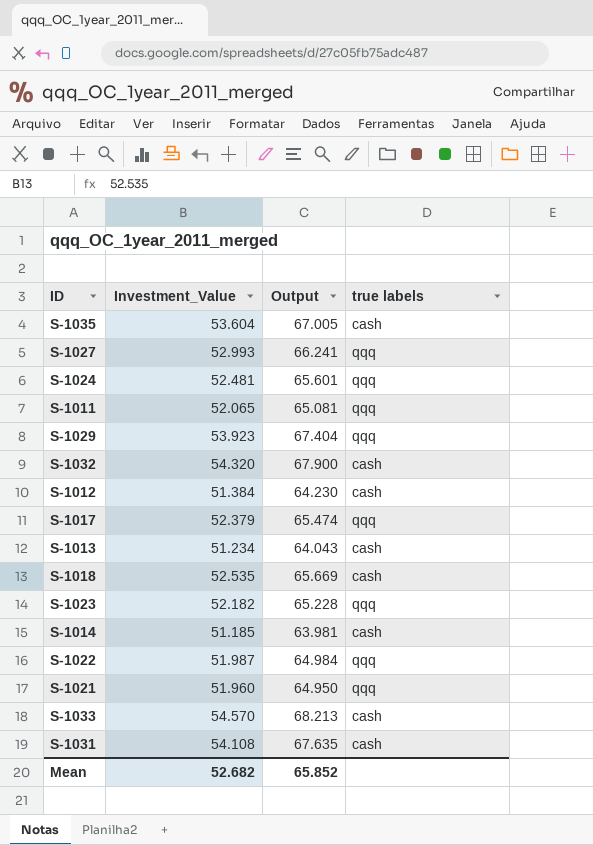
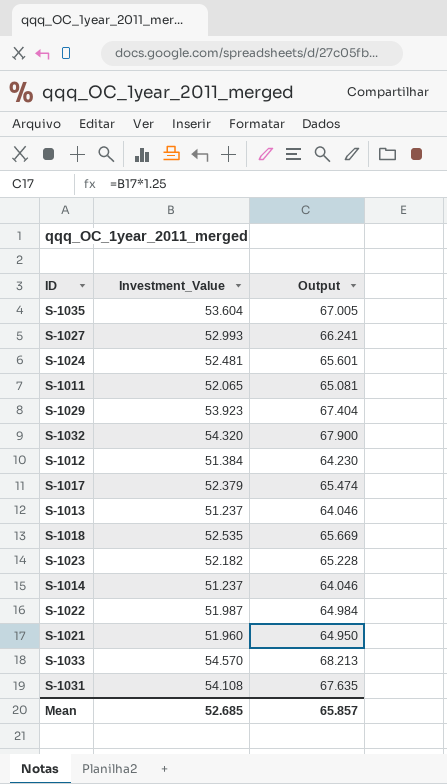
column true labels | position: 4 -> none
S-1013 | Investment_Value: 51.234 -> 51.237
S-1013 | Output: 64.043 -> 64.046
S-1014 | Investment_Value: 51.185 -> 51.237
S-1014 | Output: 63.981 -> 64.046
Mean | Investment_Value: 52.682 -> 52.685
Mean | Output: 65.852 -> 65.857

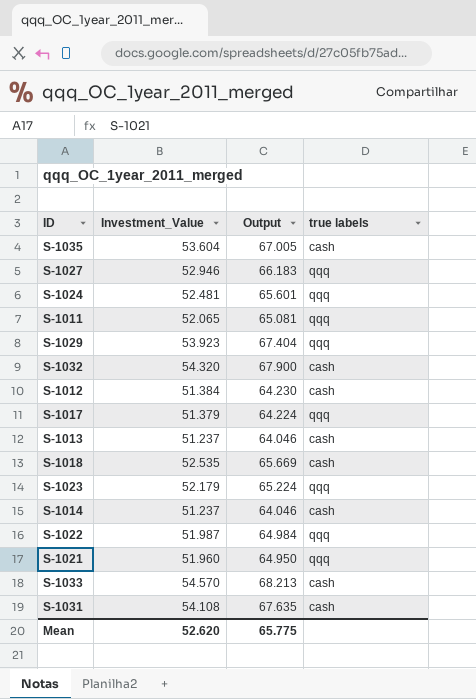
column true labels | position: none -> 4
S-1027 | Investment_Value: 52.993 -> 52.946
S-1027 | Output: 66.241 -> 66.183
S-1017 | Investment_Value: 52.379 -> 51.379
S-1017 | Output: 65.474 -> 64.224
S-1023 | Investment_Value: 52.182 -> 52.179
S-1023 | Output: 65.228 -> 65.224
Mean | Investment_Value: 52.685 -> 52.620
Mean | Output: 65.857 -> 65.775

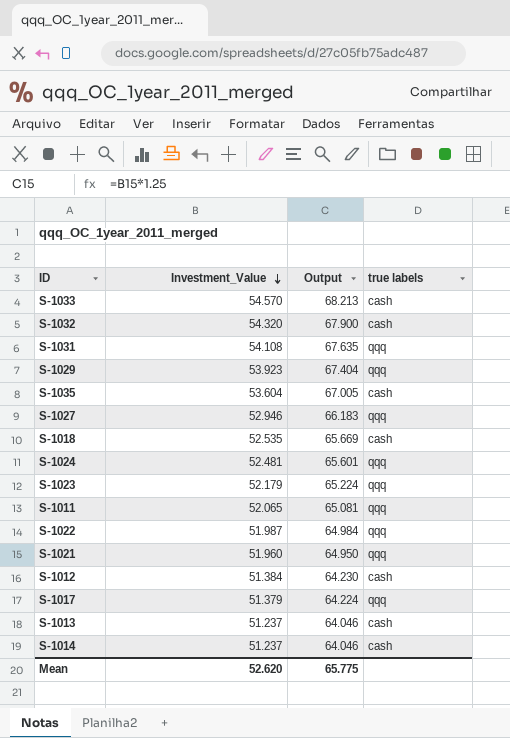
row order: none -> Investment_Value descending
S-1031 | true labels: cash -> qqq

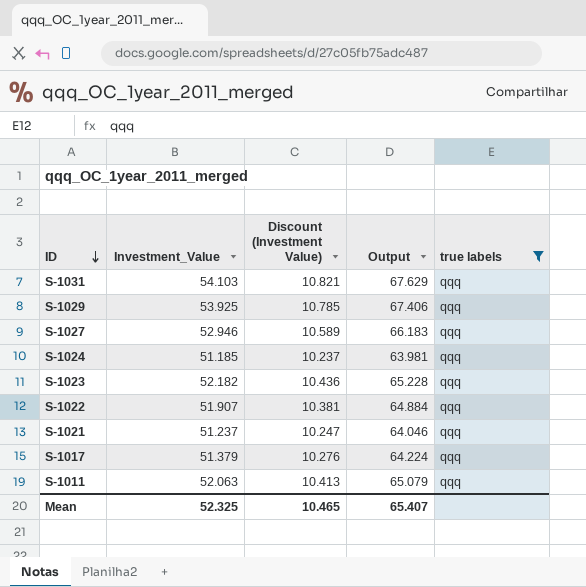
filter: none -> true labels = qqq
row order: Investment_Value descending -> ID descending
column Discount (Investment Value) | formula: none -> [Investment_Value] * 0.2
S-1031 | Investment_Value: 54.108 -> 54.103
S-1031 | Output: 67.635 -> 67.629
S-1029 | Investment_Value: 53.923 -> 53.925
S-1029 | Output: 67.404 -> 67.406
S-1024 | Investment_Value: 52.481 -> 51.185
S-1024 | Output: 65.601 -> 63.981
S-1023 | Investment_Value: 52.179 -> 52.182
S-1023 | Output: 65.224 -> 65.228
S-1022 | Investment_Value: 51.987 -> 51.907
S-1022 | Output: 64.984 -> 64.884
S-1021 | Investment_Value: 51.960 -> 51.237
S-1021 | Output: 64.950 -> 64.046
S-1011 | Investment_Value: 52.065 -> 52.063
S-1011 | Output: 65.081 -> 65.079
Mean | Investment_Value: 52.620 -> 52.325
Mean | Output: 65.775 -> 65.407

